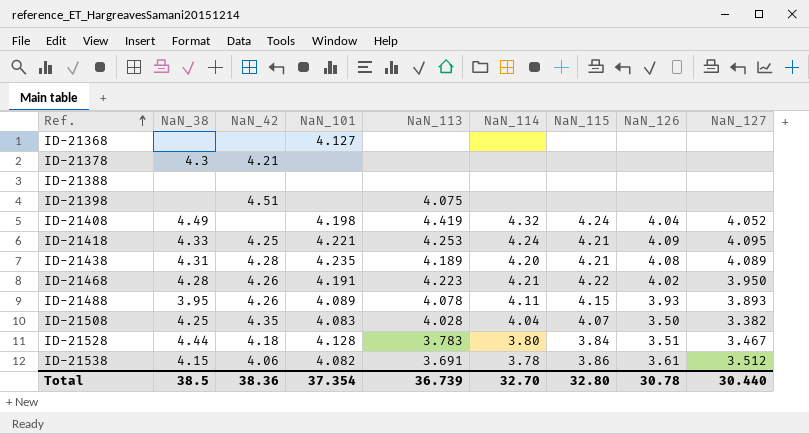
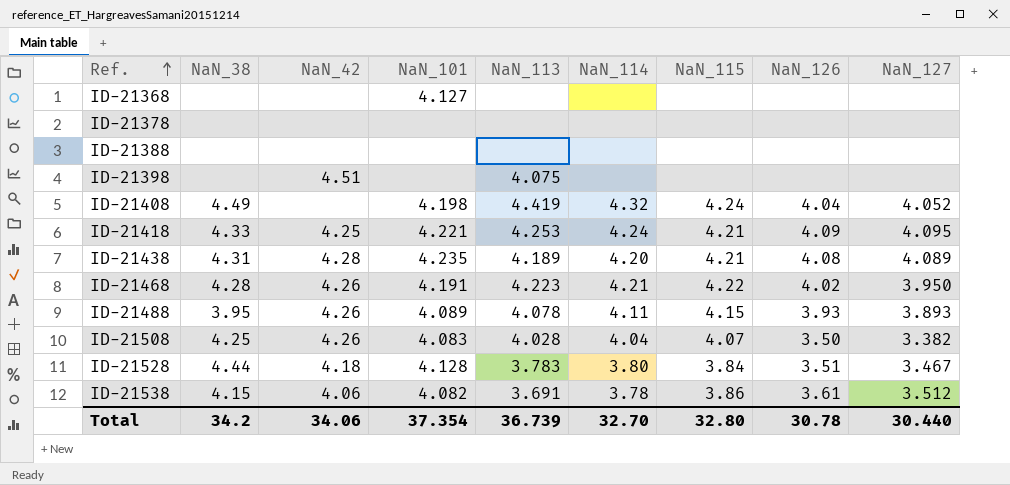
ID-21378 | NaN_38: 4.3 -> none
ID-21378 | NaN_42: 4.21 -> none
ID-21508 | NaN_42: 4.35 -> 4.26
Total | NaN_38: 38.5 -> 34.2
Total | NaN_42: 38.36 -> 34.06

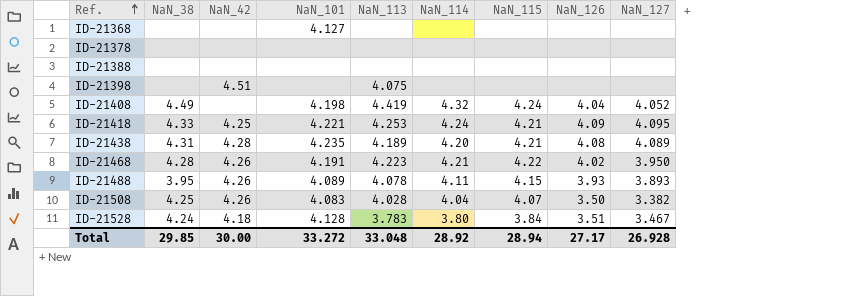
row ID-21538: 4.15 | 4.06 | 4.082 | 3.691 | 3.78 | 3.86 | 3.61 | 3.512 -> none
ID-21528 | NaN_38: 4.44 -> 4.24
Total | NaN_38: 34.2 -> 29.85
Total | NaN_42: 34.06 -> 30.00
Total | NaN_101: 37.354 -> 33.272
Total | NaN_113: 36.739 -> 33.048
Total | NaN_114: 32.70 -> 28.92
Total | NaN_115: 32.80 -> 28.94
Total | NaN_126: 30.78 -> 27.17
Total | NaN_127: 30.440 -> 26.928

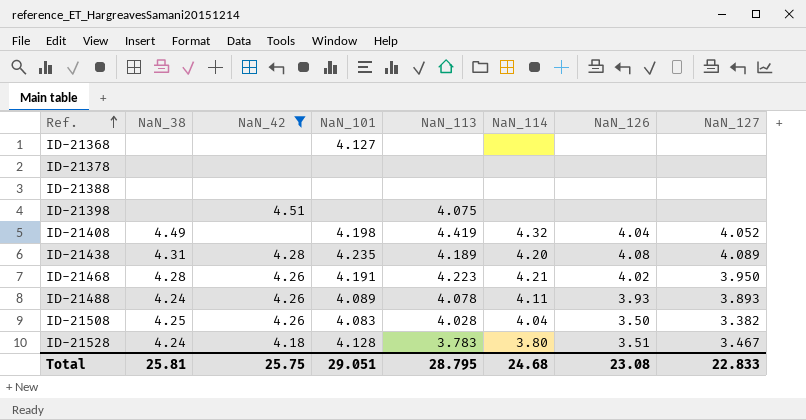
filter: none -> NaN_42 != 4.25
column NaN_115 | position: 7 -> none
ID-21488 | NaN_38: 3.95 -> 4.24
Total | NaN_38: 29.85 -> 25.81
Total | NaN_42: 30.00 -> 25.75
Total | NaN_101: 33.272 -> 29.051
Total | NaN_113: 33.048 -> 28.795
Total | NaN_114: 28.92 -> 24.68
Total | NaN_126: 27.17 -> 23.08
Total | NaN_127: 26.928 -> 22.833

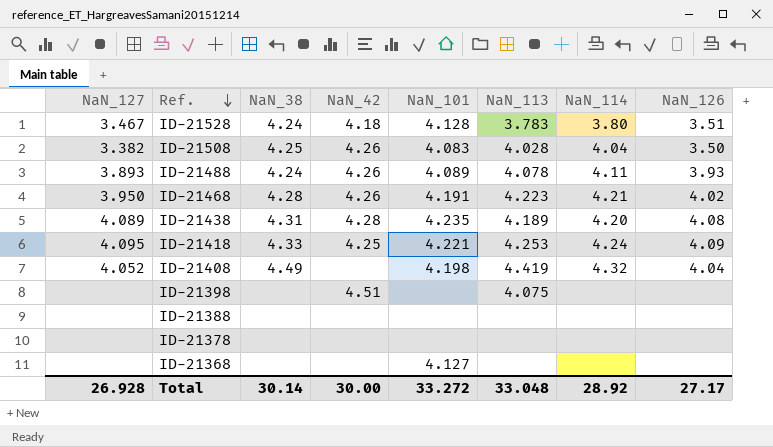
filter: NaN_42 != 4.25 -> none
row order: Ref. ascending -> Ref. descending
column NaN_127 | position: 8 -> 1
Total | NaN_127: 22.833 -> 26.928
Total | NaN_38: 25.81 -> 30.14
Total | NaN_42: 25.75 -> 30.00
Total | NaN_101: 29.051 -> 33.272
Total | NaN_113: 28.795 -> 33.048
Total | NaN_114: 24.68 -> 28.92
Total | NaN_126: 23.08 -> 27.17

